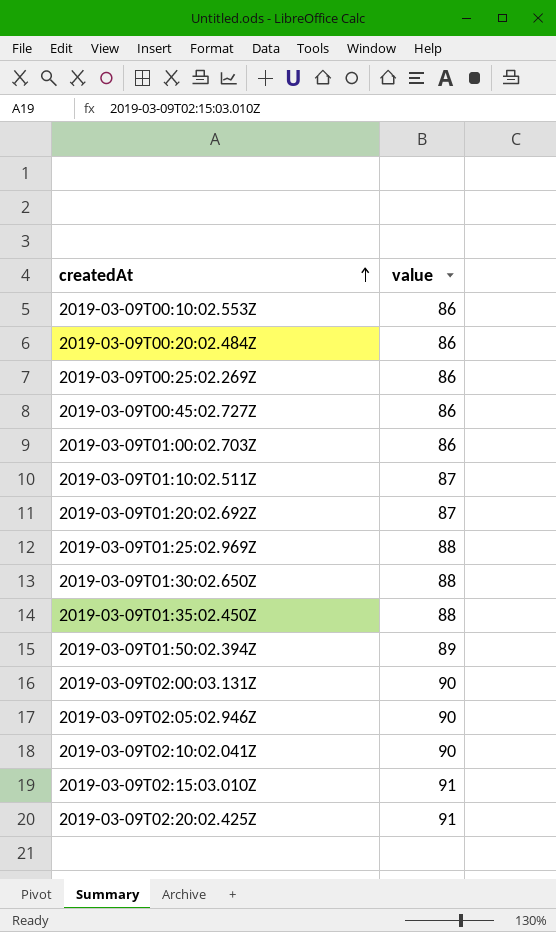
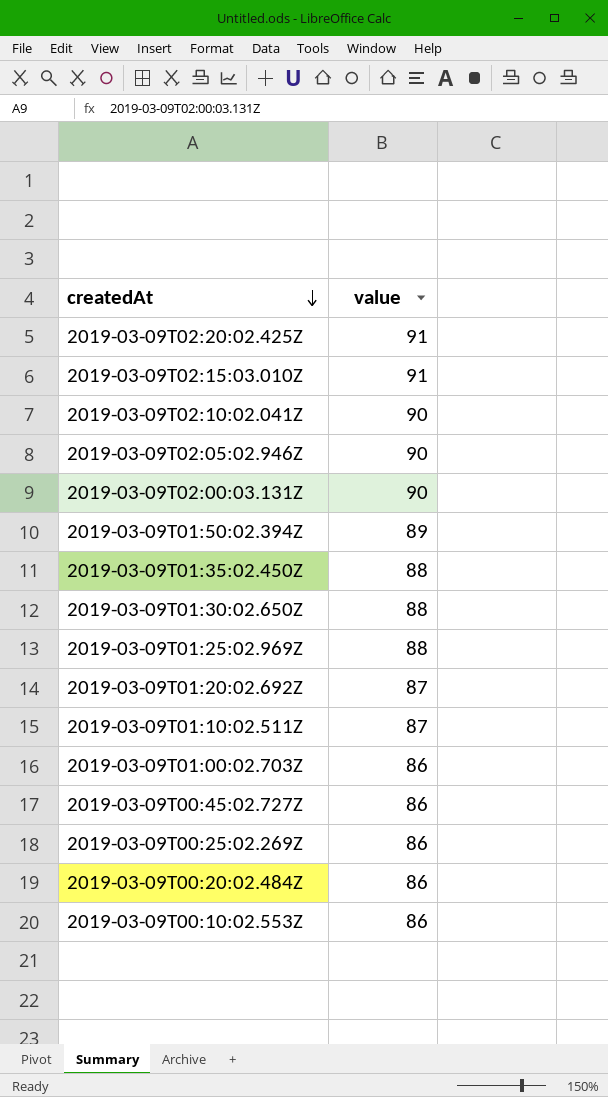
row order: createdAt ascending -> createdAt descending

